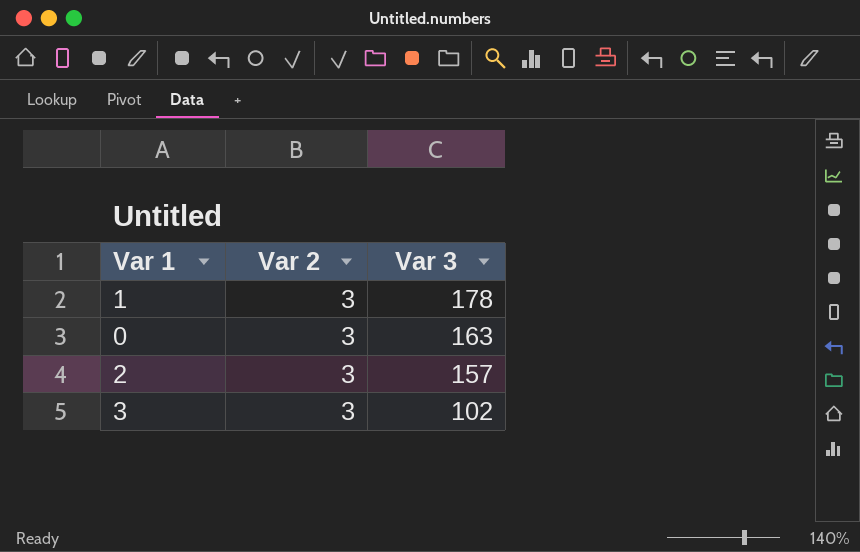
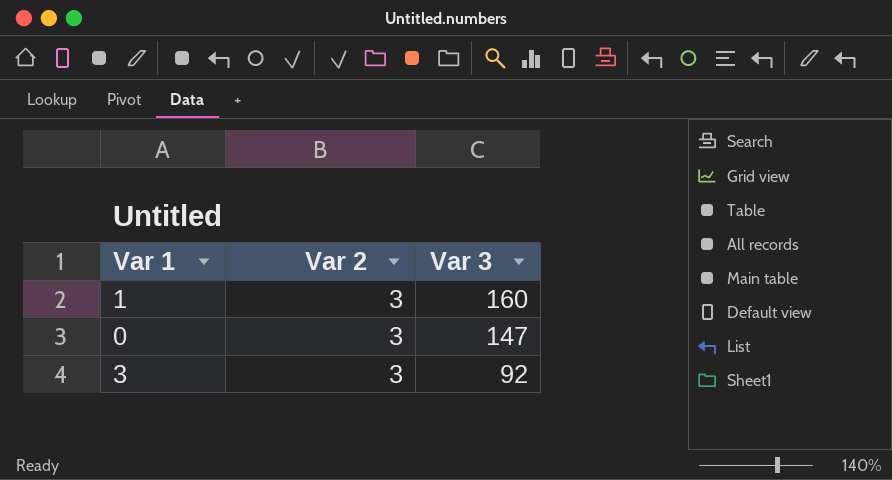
row 2: 3 | 157 -> none
1 | Var 3: 178 -> 160
0 | Var 3: 163 -> 147
3 | Var 3: 102 -> 92

